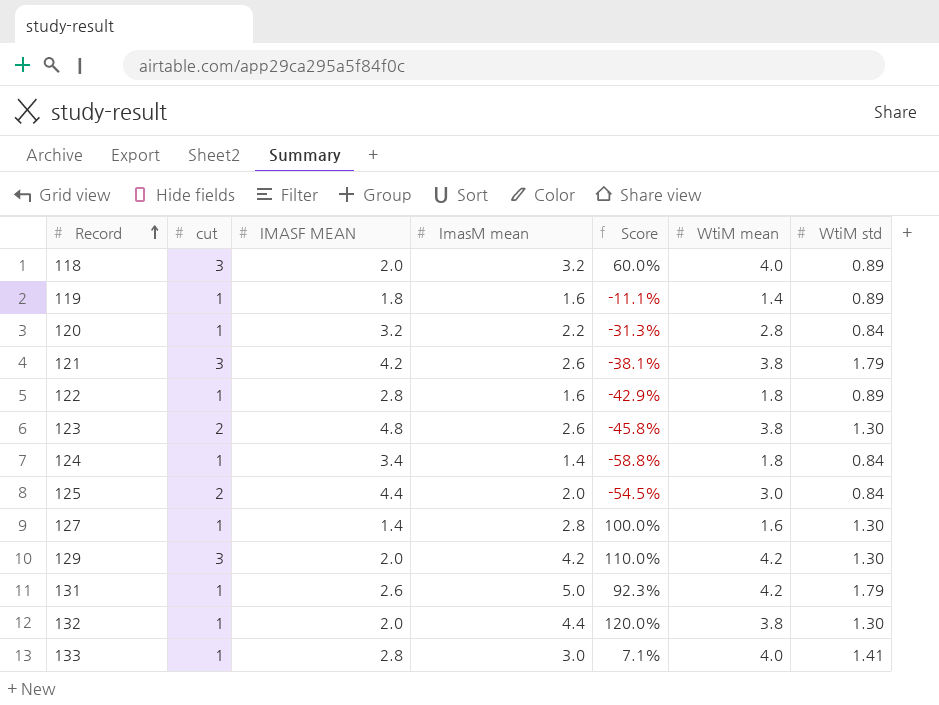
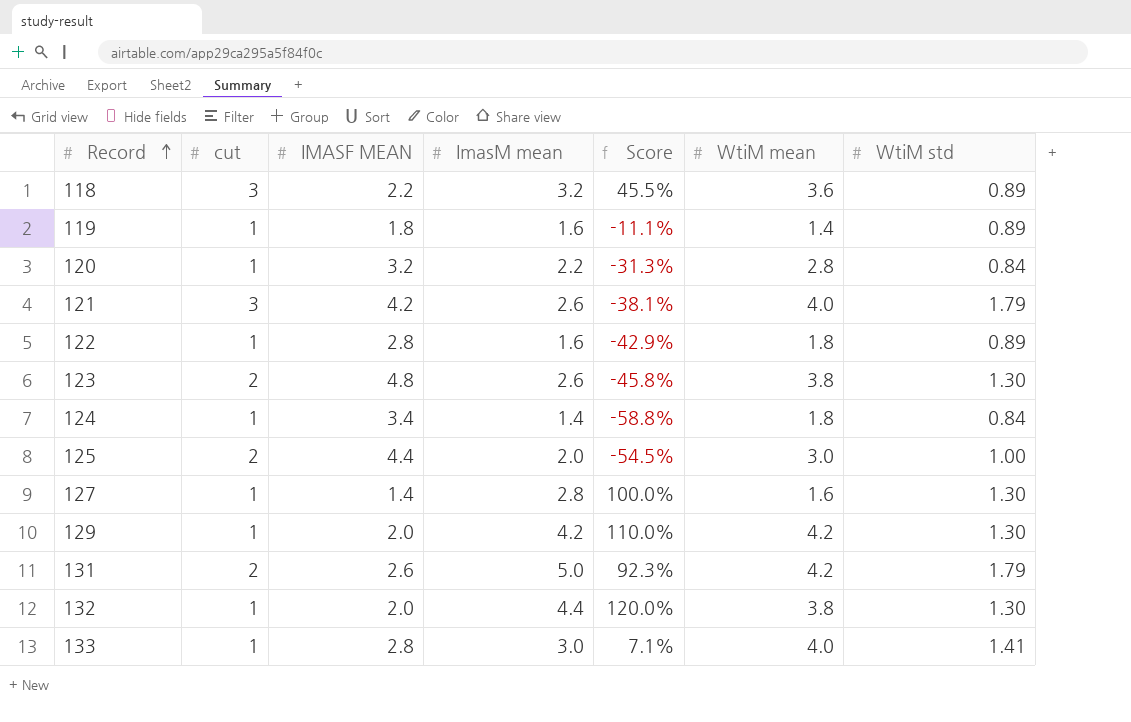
118 | IMASF MEAN: 2.0 -> 2.2
118 | Score: 60.0% -> 45.5%
118 | WtiM mean: 4.0 -> 3.6
121 | WtiM mean: 3.8 -> 4.0
125 | WtiM std: 0.84 -> 1.00
129 | cut: 3 -> 1
131 | cut: 1 -> 2

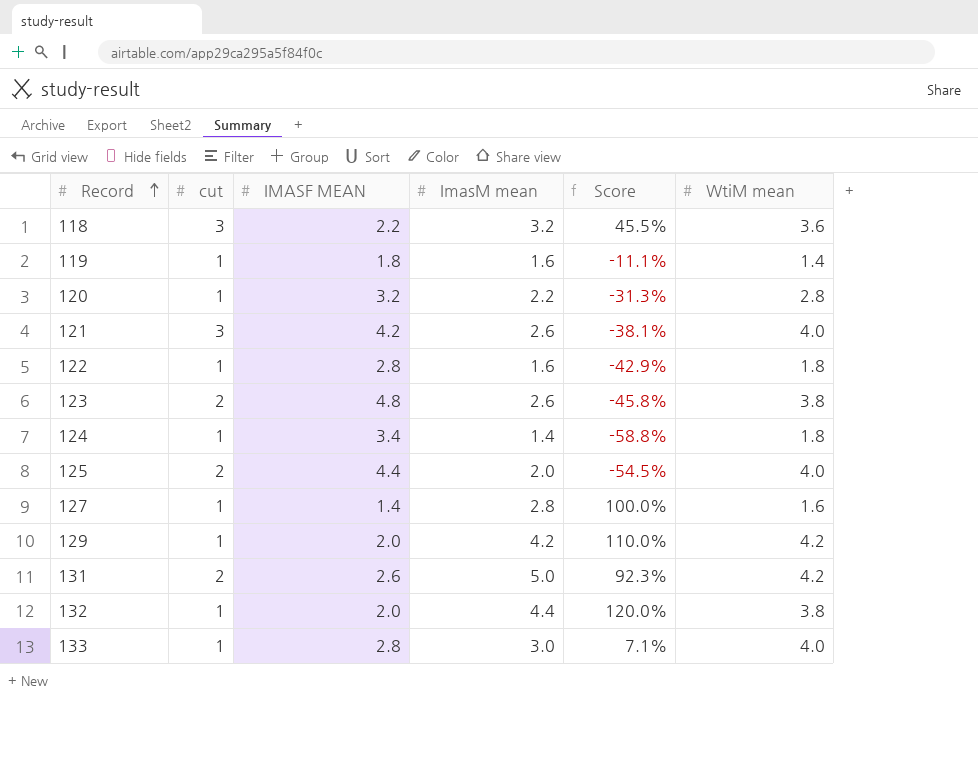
column WtiM std | position: 7 -> none
125 | WtiM mean: 3.0 -> 4.0

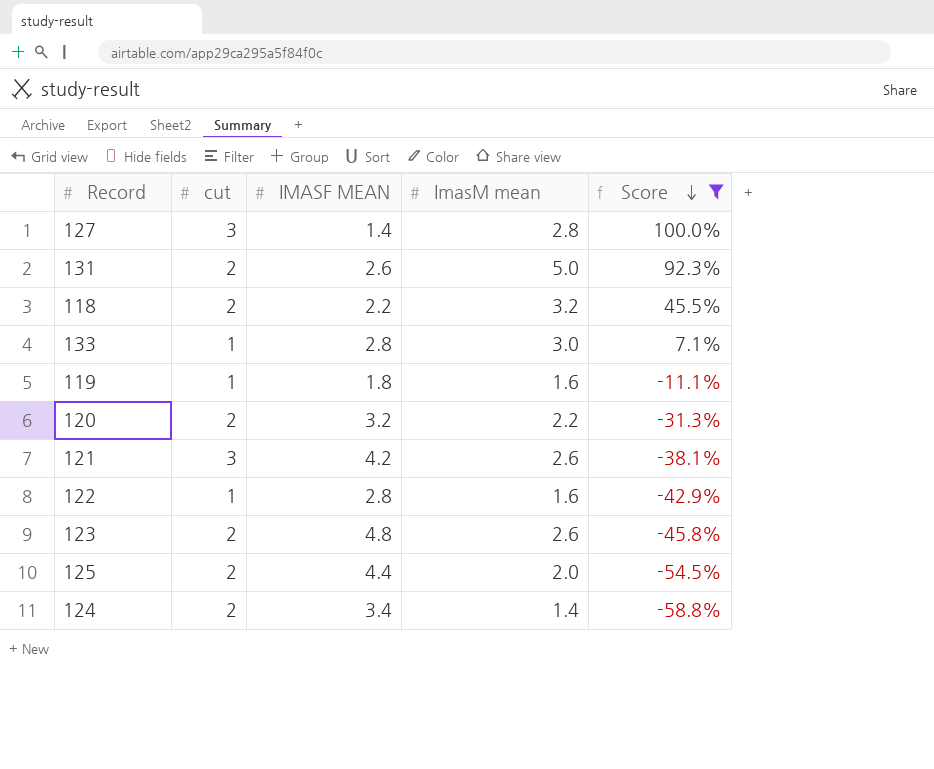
filter: none -> Score <= 100.0%
row order: Record ascending -> Score descending
column WtiM mean | position: 6 -> none
127 | cut: 1 -> 3
118 | cut: 3 -> 2
120 | cut: 1 -> 2
124 | cut: 1 -> 2

